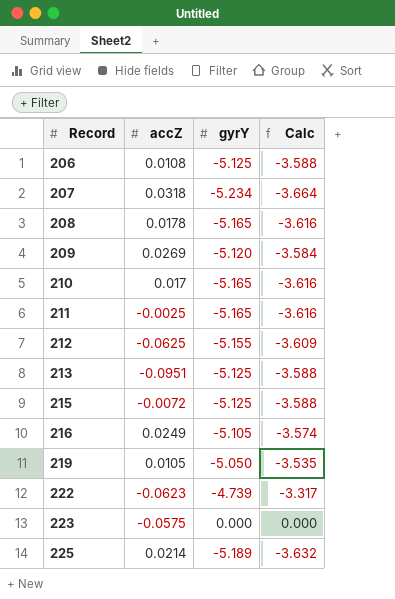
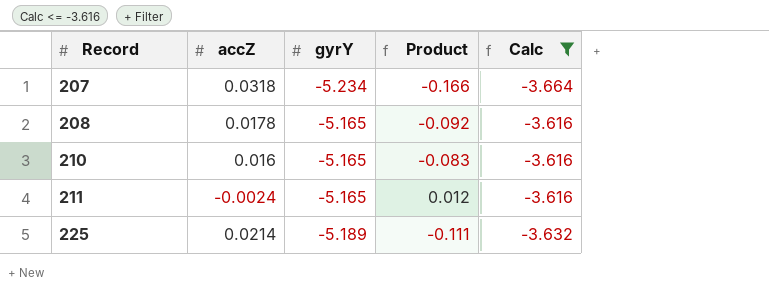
filter: none -> Calc <= -3.616
column Product | formula: none -> [accZ] * [gyrY]
210 | accZ: 0.017 -> 0.016
211 | accZ: -0.0025 -> -0.0024

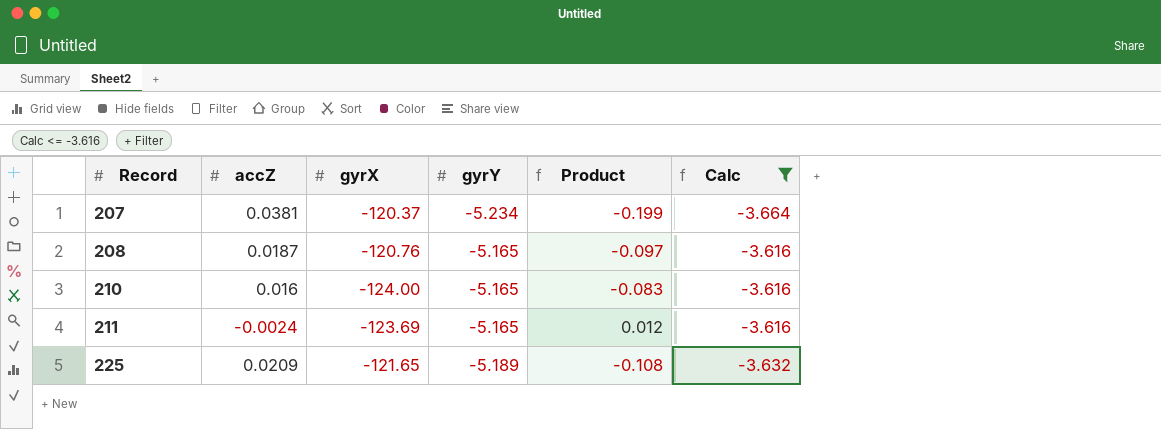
column gyrX | position: none -> 3
207 | accZ: 0.0318 -> 0.0381
207 | Product: -0.166 -> -0.199
208 | accZ: 0.0178 -> 0.0187
208 | Product: -0.092 -> -0.097
225 | accZ: 0.0214 -> 0.0209
225 | Product: -0.111 -> -0.108

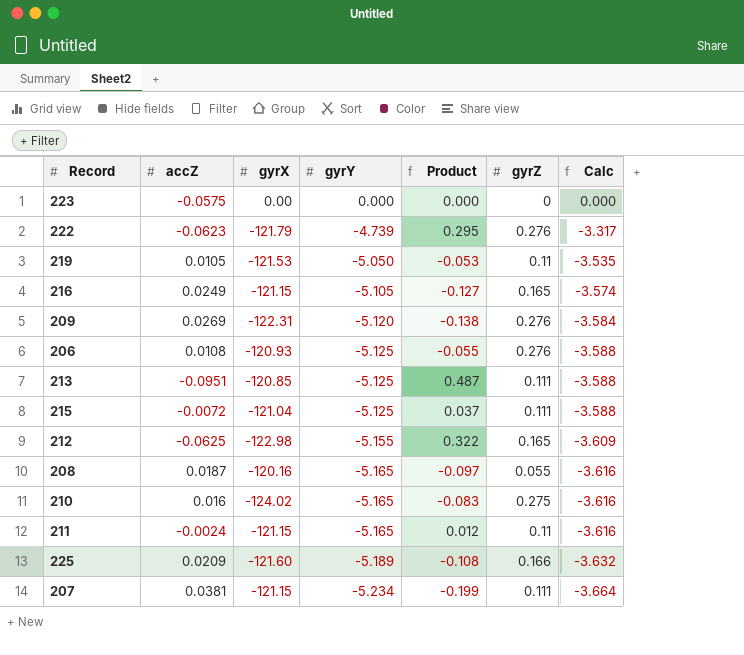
filter: Calc <= -3.616 -> none
row order: Record ascending -> gyrY descending
column gyrZ | position: none -> 6
208 | gyrX: -120.76 -> -120.16
210 | gyrX: -124.00 -> -124.02
211 | gyrX: -123.69 -> -121.15
225 | gyrX: -121.65 -> -121.60
207 | gyrX: -120.37 -> -121.15

